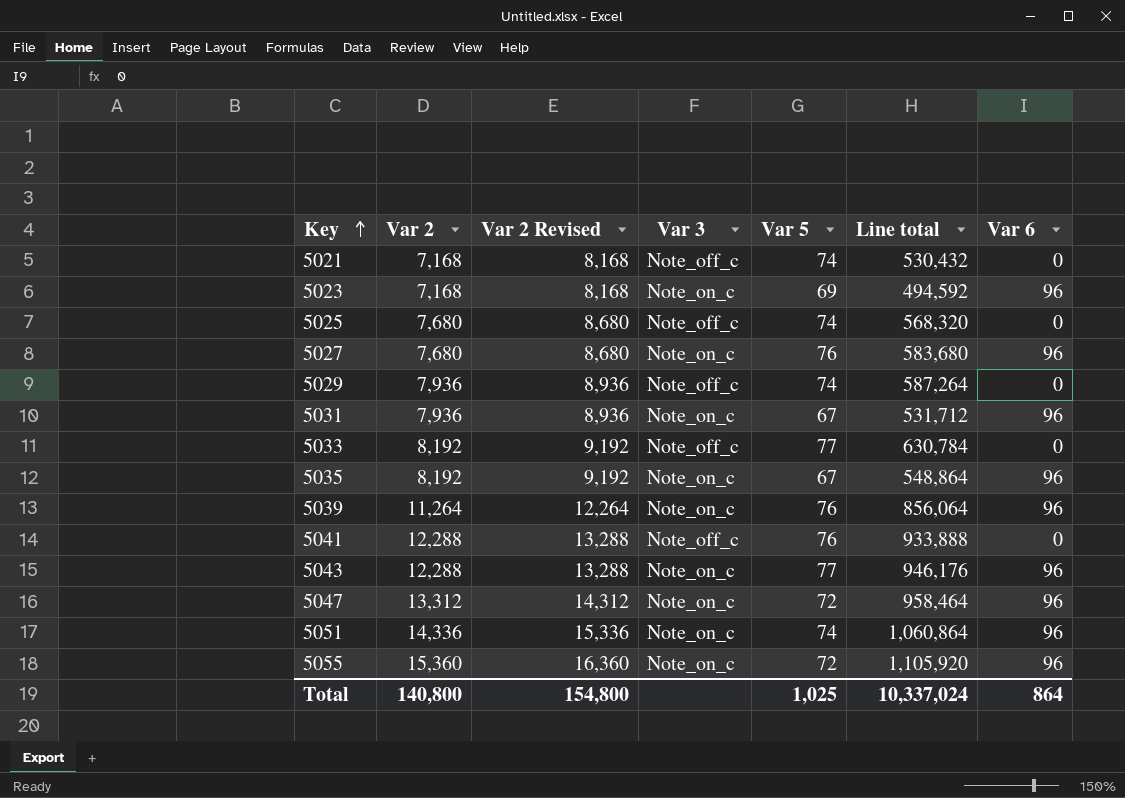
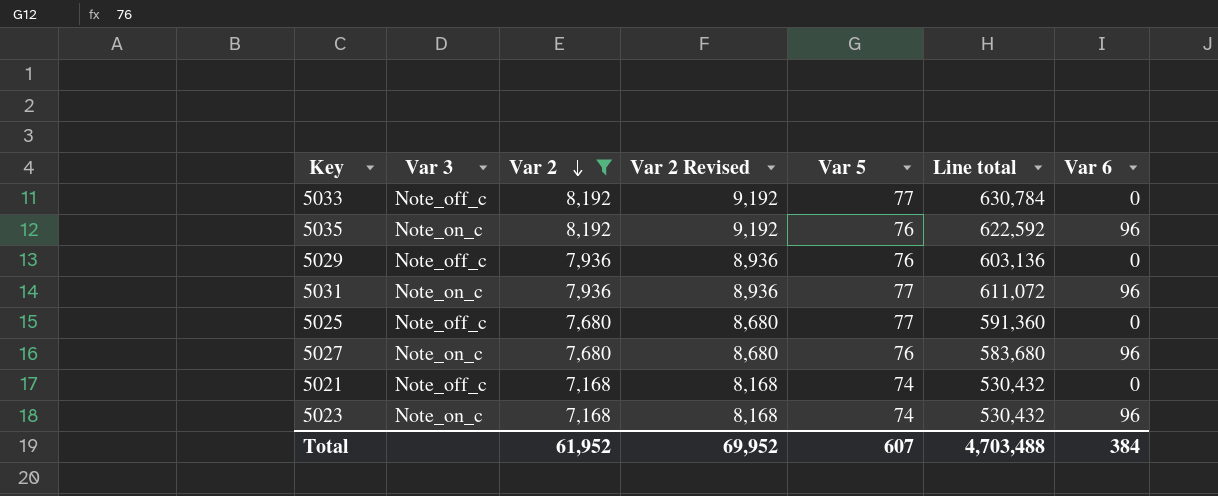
filter: none -> Var 2 <= 8,192
row order: Key ascending -> Var 2 descending
column Var 3 | position: 4 -> 2
5035 | Var 5: 67 -> 76
5035 | Line total: 548,864 -> 622,592
5029 | Var 5: 74 -> 76
5029 | Line total: 587,264 -> 603,136
5031 | Var 5: 67 -> 77
5031 | Line total: 531,712 -> 611,072
5025 | Var 5: 74 -> 77
5025 | Line total: 568,320 -> 591,360
5023 | Var 5: 69 -> 74
5023 | Line total: 494,592 -> 530,432
Total | Var 2: 140,800 -> 61,952
Total | Var 2 Revised: 154,800 -> 69,952
Total | Var 5: 1,025 -> 607
Total | Line total: 10,337,024 -> 4,703,488
Total | Var 6: 864 -> 384

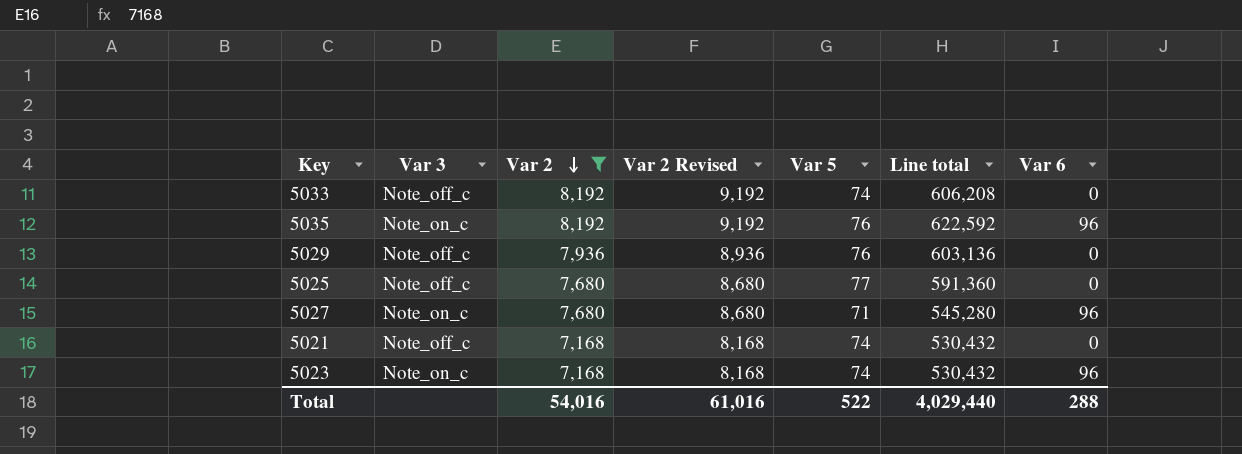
row 5031: Note_on_c | 7,936 | 8,936 | 77 | 611,072 | 96 -> none
5033 | Var 5: 77 -> 74
5033 | Line total: 630,784 -> 606,208
5027 | Var 5: 76 -> 71
5027 | Line total: 583,680 -> 545,280
Total | Var 2: 61,952 -> 54,016
Total | Var 2 Revised: 69,952 -> 61,016
Total | Var 5: 607 -> 522
Total | Line total: 4,703,488 -> 4,029,440
Total | Var 6: 384 -> 288

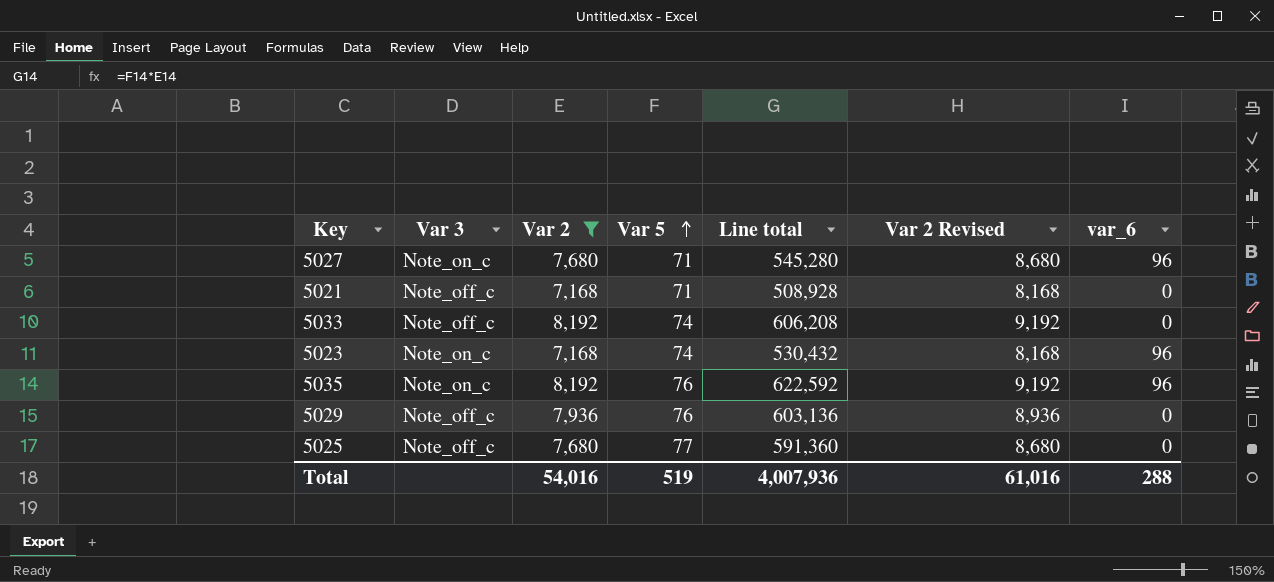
row order: Var 2 descending -> Var 5 ascending
column Var 2 Revised | position: 4 -> 6
column name: Var 6 -> var_6
5021 | Var 5: 74 -> 71
5021 | Line total: 530,432 -> 508,928
Total | Var 5: 522 -> 519
Total | Line total: 4,029,440 -> 4,007,936

